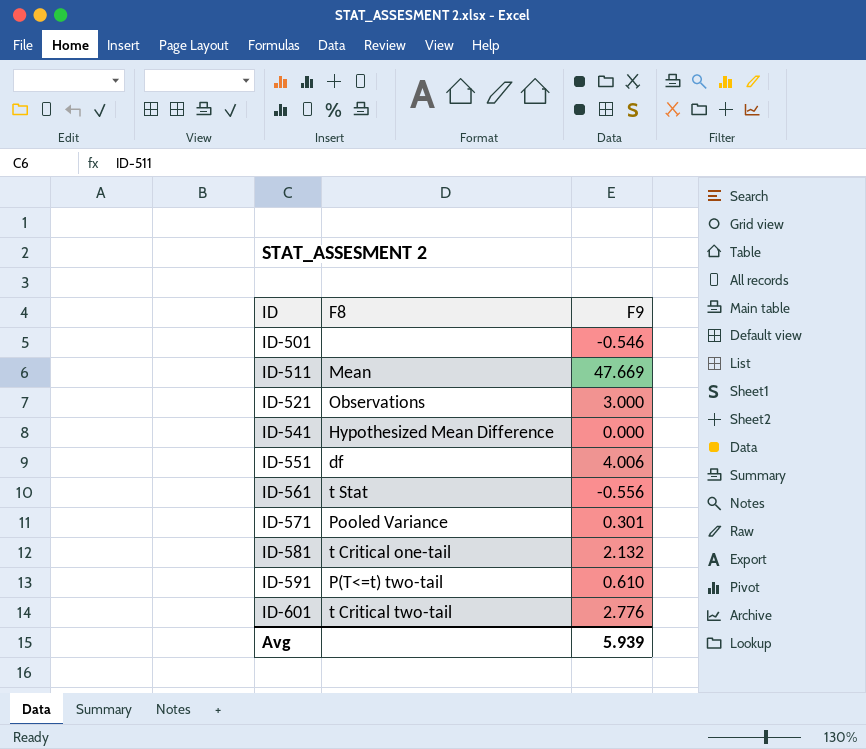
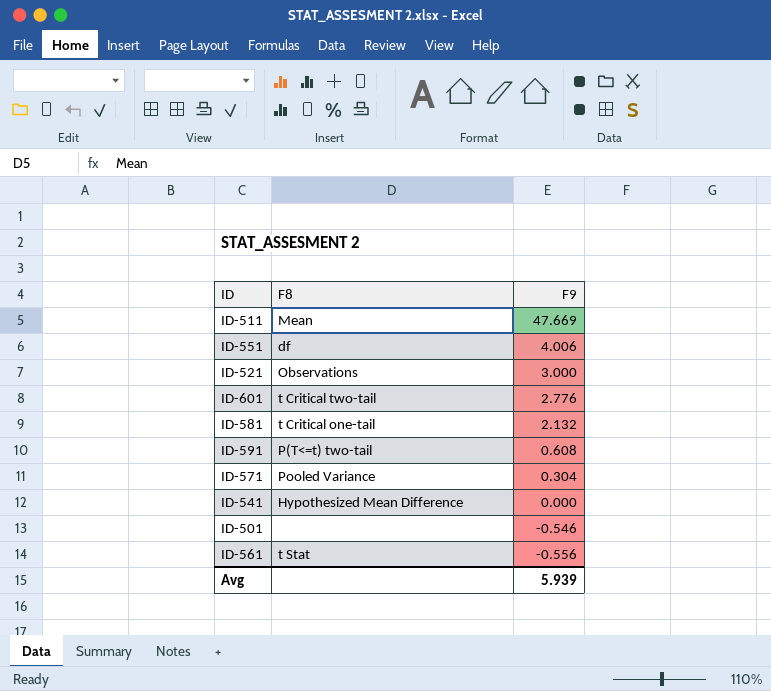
row order: ID ascending -> F9 descending
ID-591 | F9: 0.610 -> 0.608
ID-571 | F9: 0.301 -> 0.304

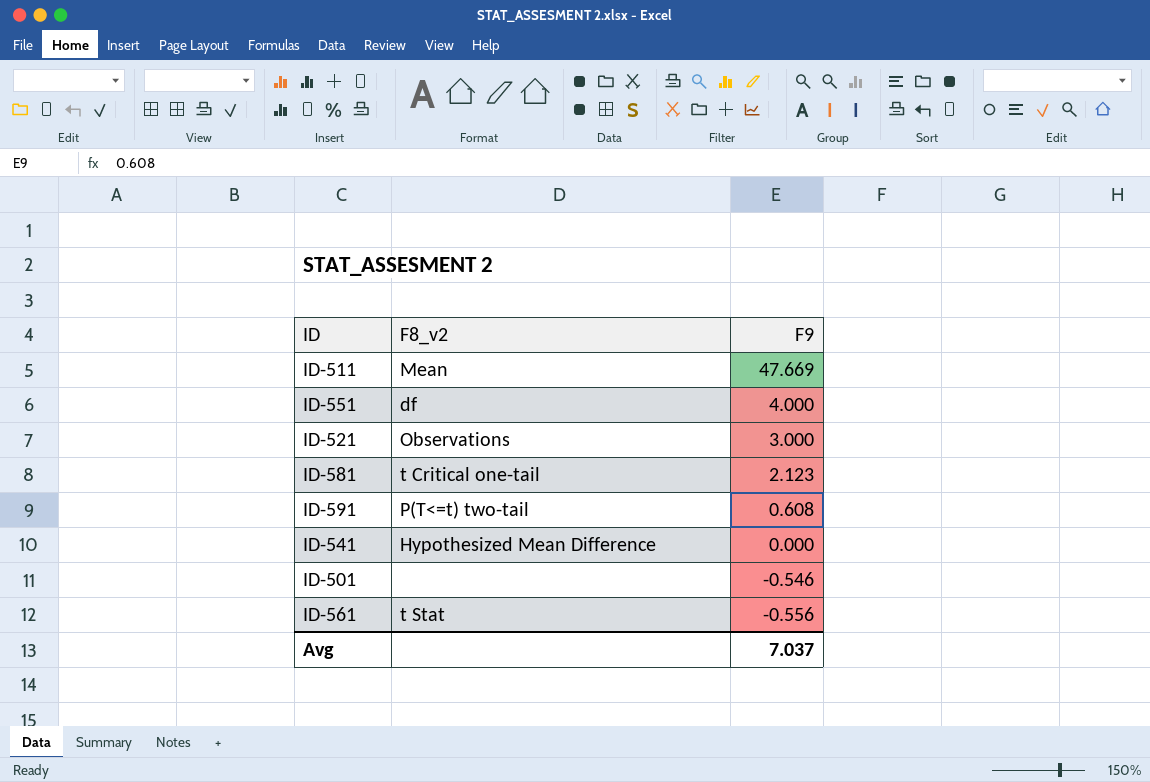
column name: F8 -> F8_v2
row ID-601: t Critical two-tail | 2.776 -> none
row ID-571: Pooled Variance | 0.304 -> none
ID-551 | F9: 4.006 -> 4.000
ID-581 | F9: 2.132 -> 2.123
Avg | F9: 5.939 -> 7.037

